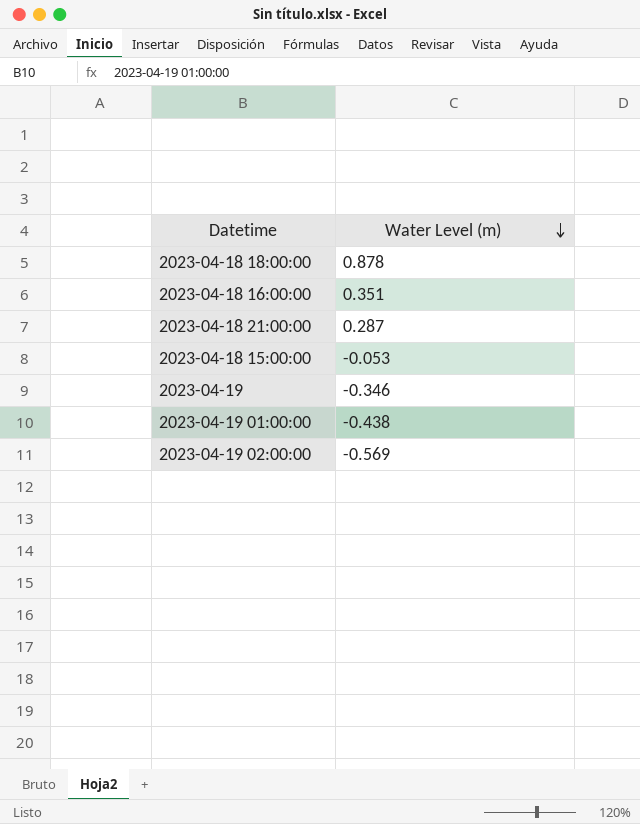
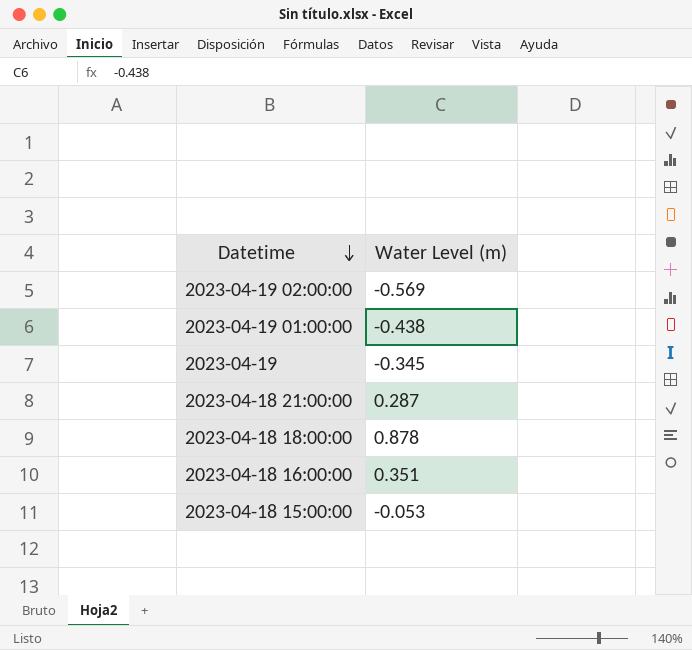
row order: Water Level (m) descending -> Datetime descending
2023-04-19 | Water Level (m): -0.346 -> -0.345

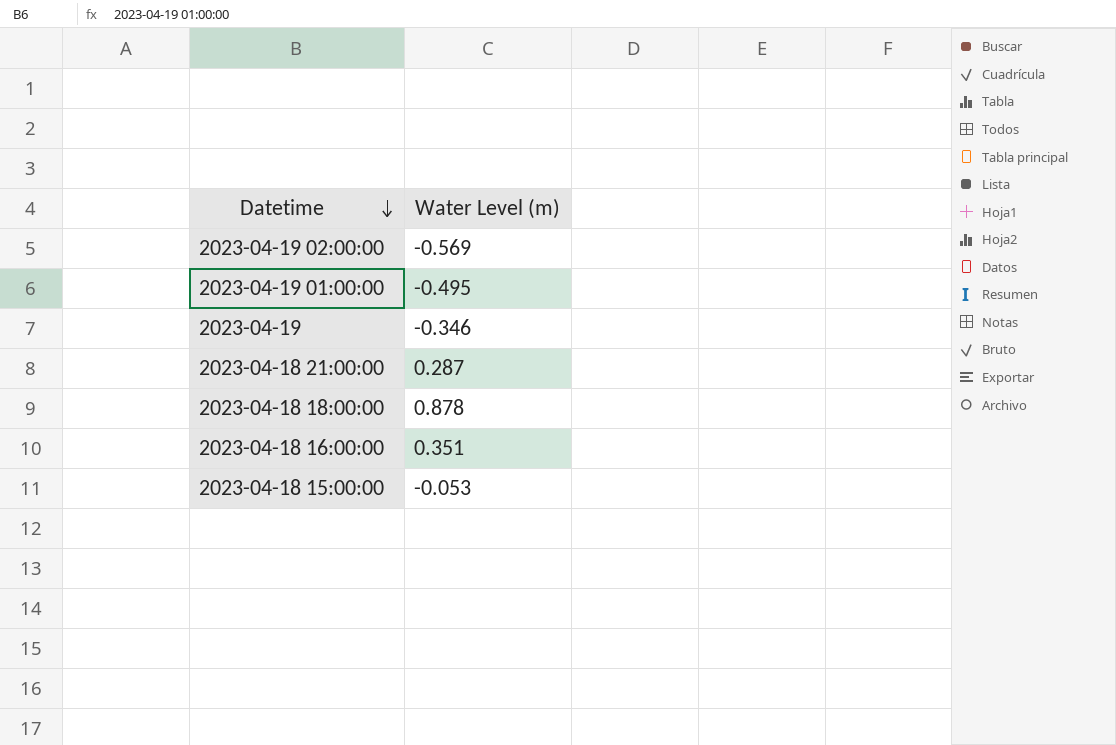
2023-04-19 01:00:00 | Water Level (m): -0.438 -> -0.495
2023-04-19 | Water Level (m): -0.345 -> -0.346

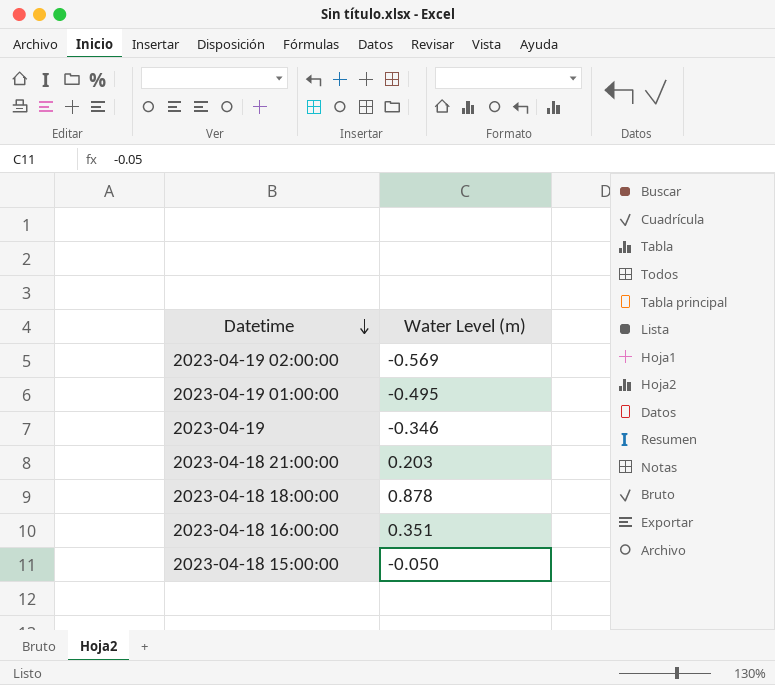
2023-04-18 21:00:00 | Water Level (m): 0.287 -> 0.203
2023-04-18 15:00:00 | Water Level (m): -0.053 -> -0.050

